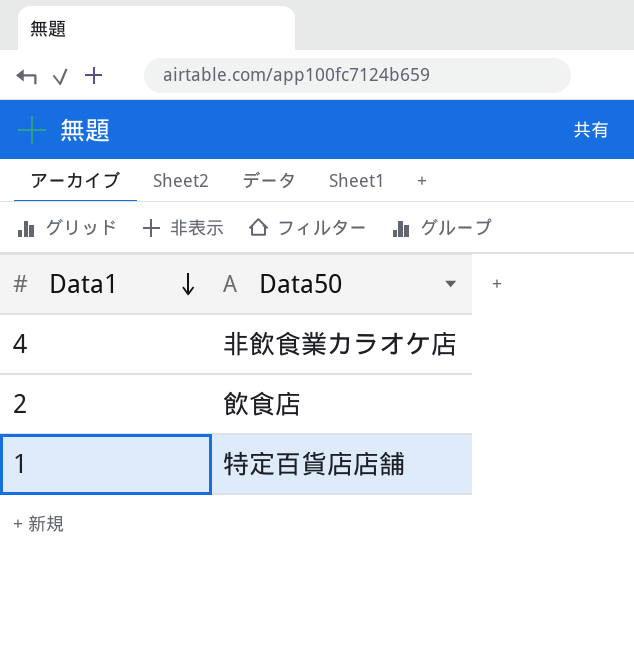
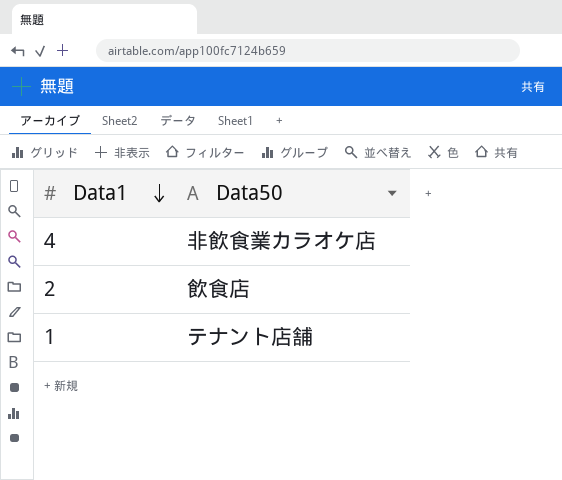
1 | Data50: 特定百貨店店舗 -> テナント店舗

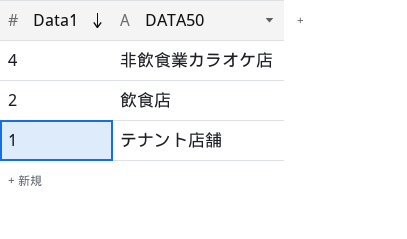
column name: Data50 -> DATA50

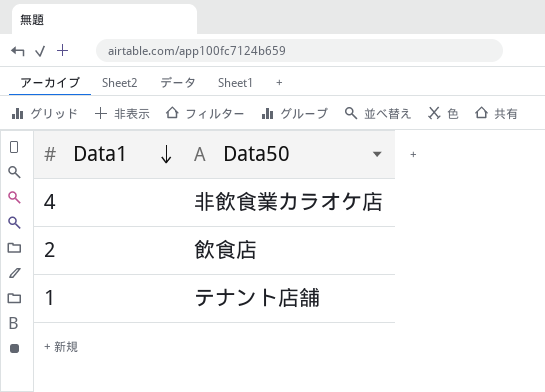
column name: DATA50 -> Data50

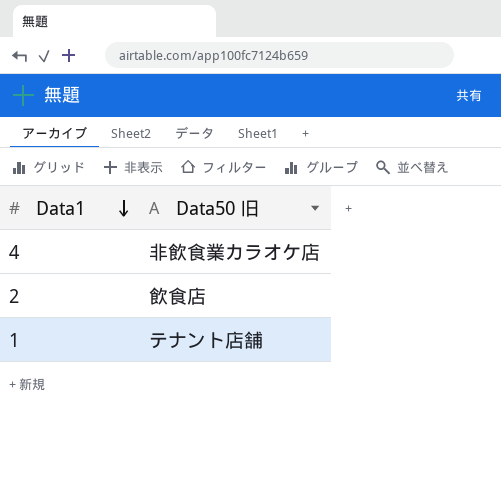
column name: Data50 -> Data50 旧

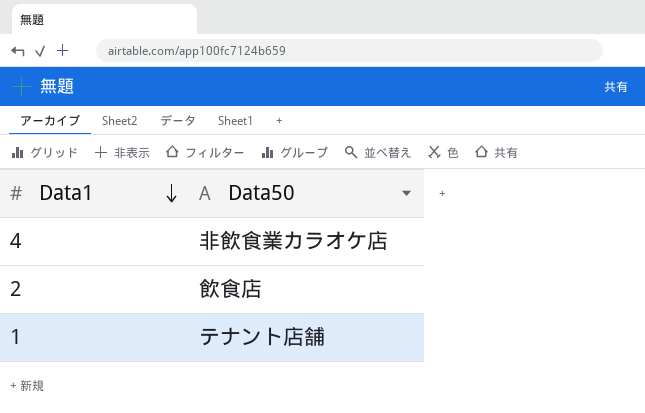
column name: Data50 旧 -> Data50

